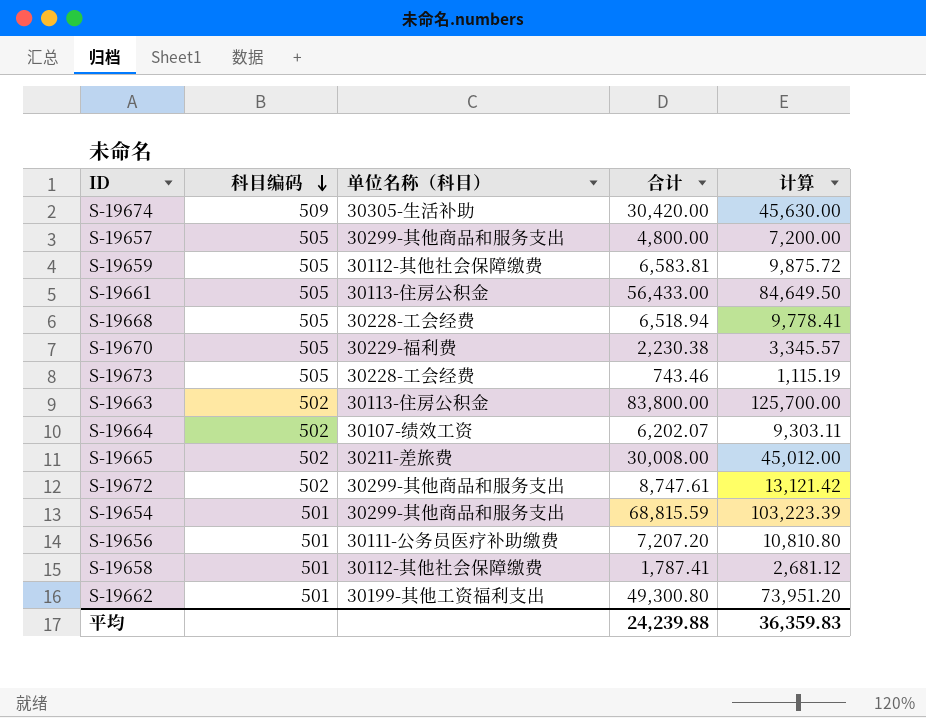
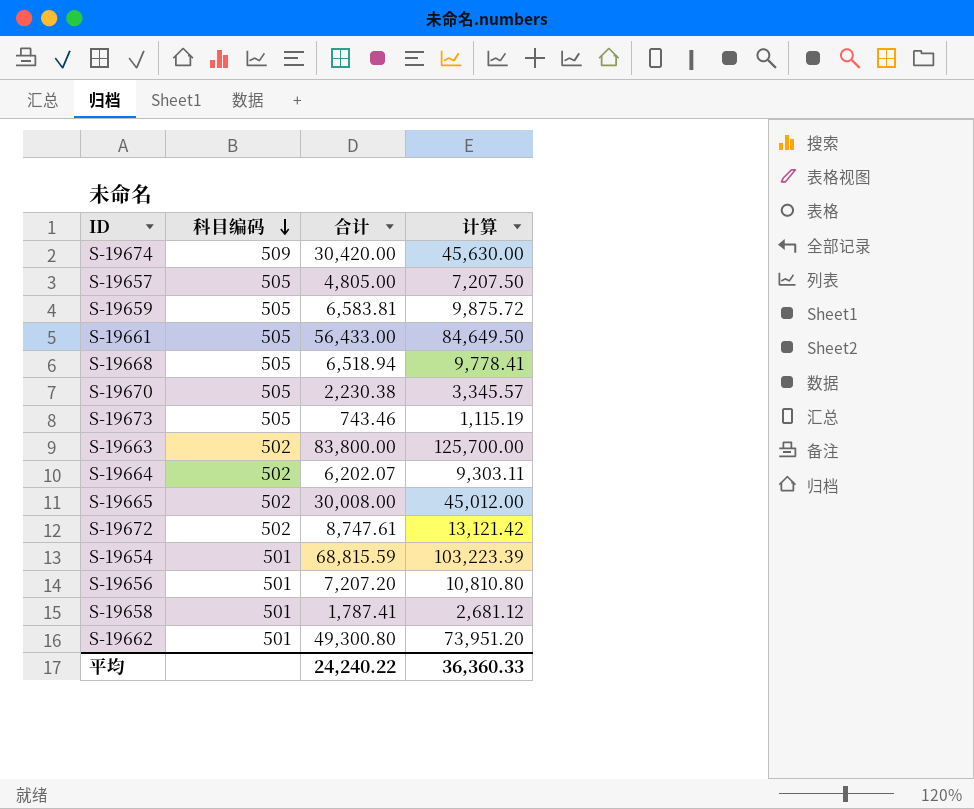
column 单位名称（科目） | position: 3 -> none
S-19657 | 合计: 4,800.00 -> 4,805.00
S-19657 | 计算: 7,200.00 -> 7,207.50
平均 | 合计: 24,239.88 -> 24,240.22
平均 | 计算: 36,359.83 -> 36,360.33

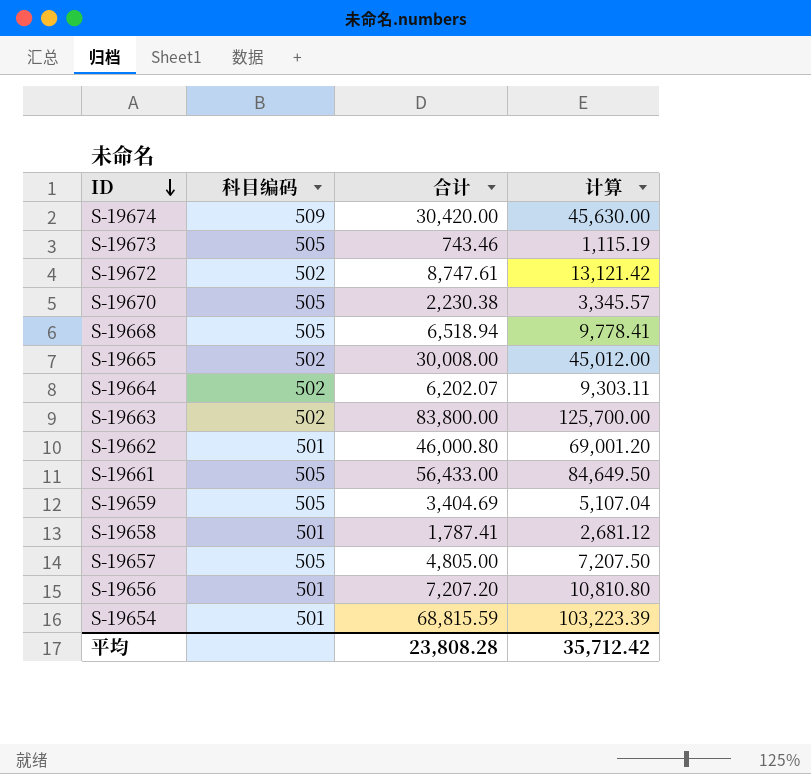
row order: 科目编码 descending -> ID descending
S-19662 | 合计: 49,300.80 -> 46,000.80
S-19662 | 计算: 73,951.20 -> 69,001.20
S-19659 | 合计: 6,583.81 -> 3,404.69
S-19659 | 计算: 9,875.72 -> 5,107.04
平均 | 合计: 24,240.22 -> 23,808.28
平均 | 计算: 36,360.33 -> 35,712.42

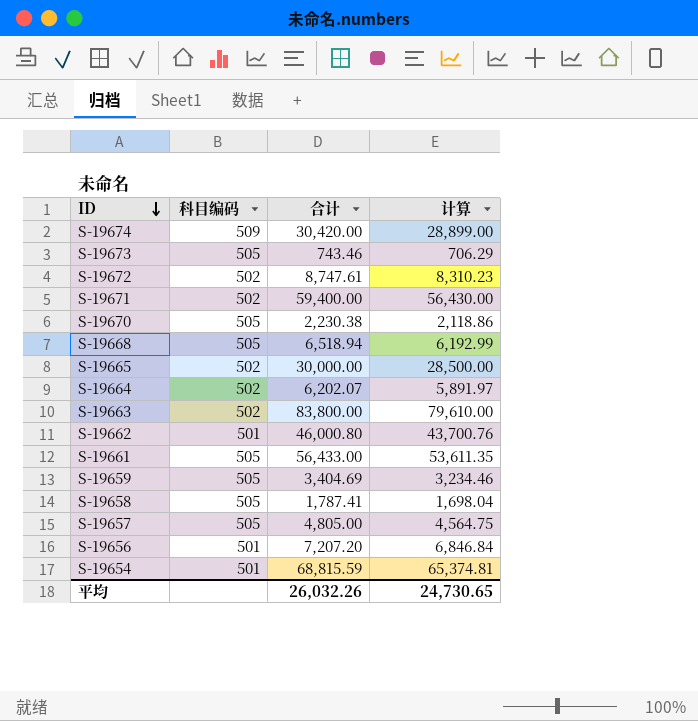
column 计算 | formula: [合计] * 1.5 -> [合计] * 0.95
row S-19671: none -> 502 | 59,400.00 | 56,430.00
S-19665 | 合计: 30,008.00 -> 30,000.00
S-19658 | 科目编码: 501 -> 505
平均 | 合计: 23,808.28 -> 26,032.26
平均 | 计算: 35,712.42 -> 24,730.65

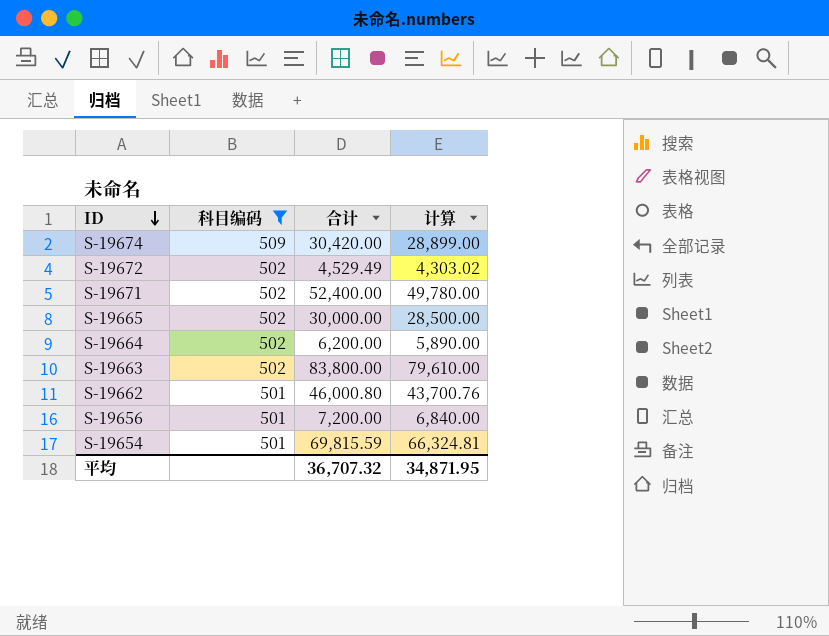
filter: none -> 科目编码 != 505
S-19672 | 合计: 8,747.61 -> 4,529.49
S-19672 | 计算: 8,310.23 -> 4,303.02
S-19671 | 合计: 59,400.00 -> 52,400.00
S-19671 | 计算: 56,430.00 -> 49,780.00
S-19664 | 合计: 6,202.07 -> 6,200.00
S-19664 | 计算: 5,891.97 -> 5,890.00
S-19656 | 合计: 7,207.20 -> 7,200.00
S-19656 | 计算: 6,846.84 -> 6,840.00
S-19654 | 合计: 68,815.59 -> 69,815.59
S-19654 | 计算: 65,374.81 -> 66,324.81
平均 | 合计: 26,032.26 -> 36,707.32
平均 | 计算: 24,730.65 -> 34,871.95

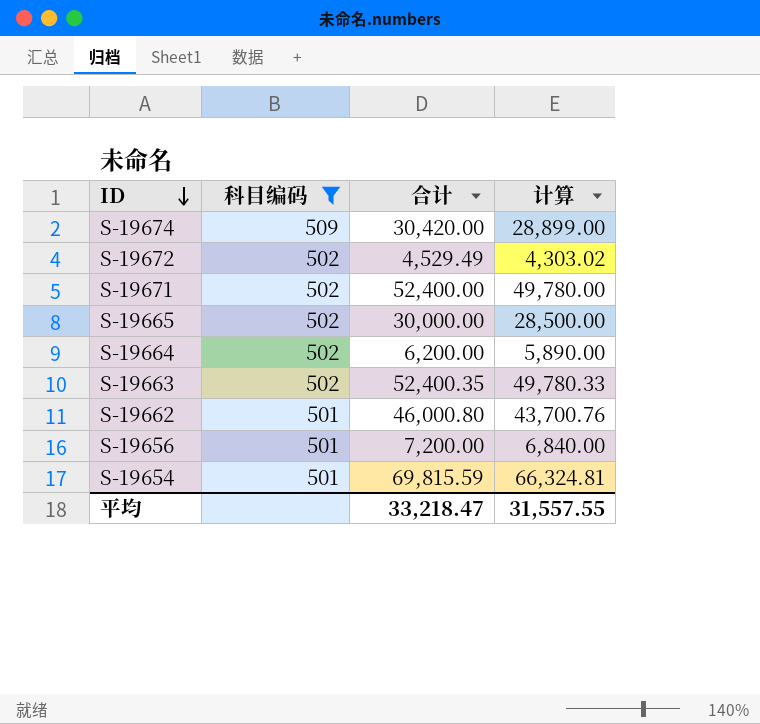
S-19663 | 合计: 83,800.00 -> 52,400.35
S-19663 | 计算: 79,610.00 -> 49,780.33
平均 | 合计: 36,707.32 -> 33,218.47
平均 | 计算: 34,871.95 -> 31,557.55

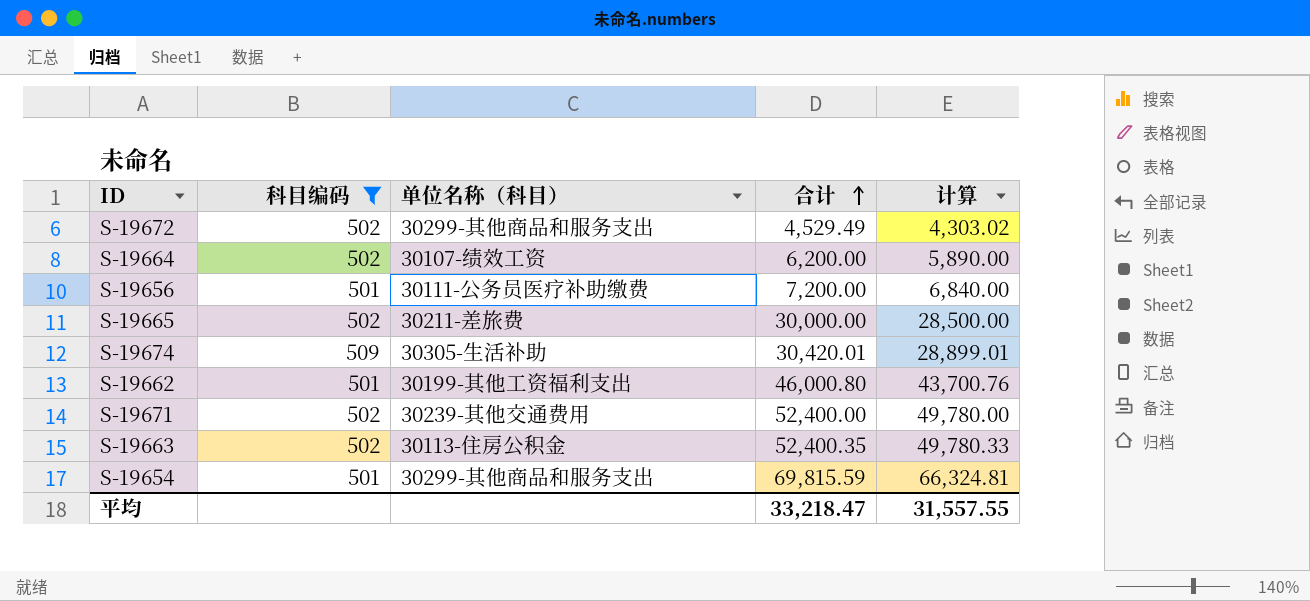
row order: ID descending -> 合计 ascending
column 单位名称（科目） | position: none -> 3
S-19674 | 合计: 30,420.00 -> 30,420.01
S-19674 | 计算: 28,899.00 -> 28,899.01

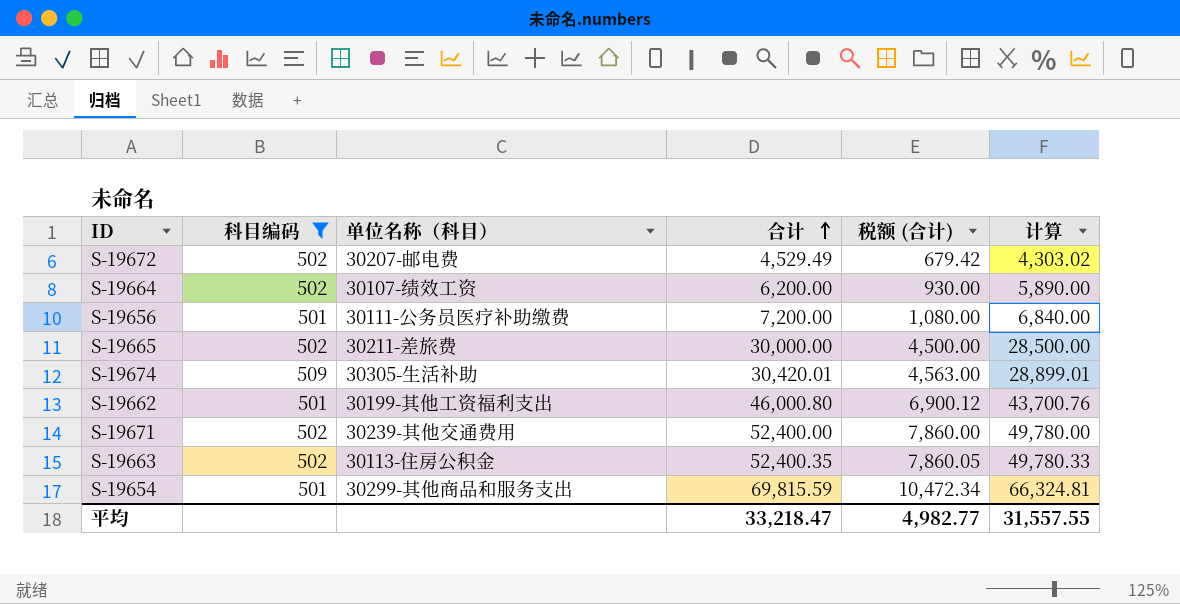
column 税额 (合计) | formula: none -> [合计] * 0.15
S-19672 | 单位名称（科目）: 30299-其他商品和服务支出 -> 30207-邮电费

